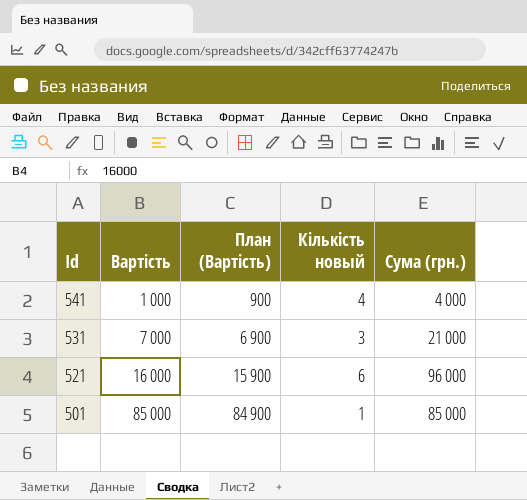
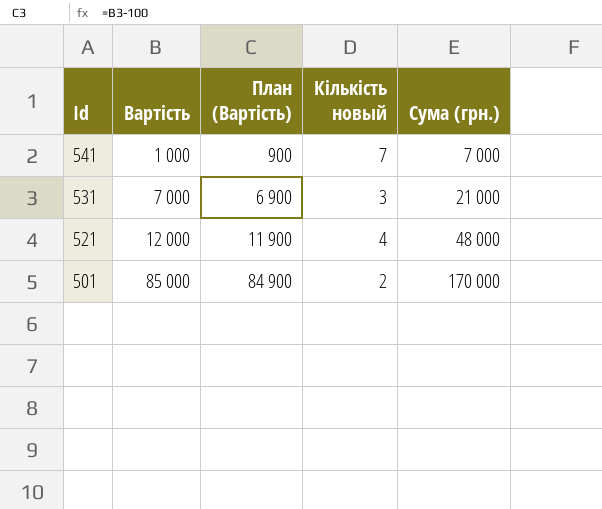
541 | Кількість новый: 4 -> 7
541 | Сума (грн.): 4 000 -> 7 000
521 | Вартість: 16 000 -> 12 000
521 | План (Вартість): 15 900 -> 11 900
521 | Кількість новый: 6 -> 4
521 | Сума (грн.): 96 000 -> 48 000
501 | Кількість новый: 1 -> 2
501 | Сума (грн.): 85 000 -> 170 000

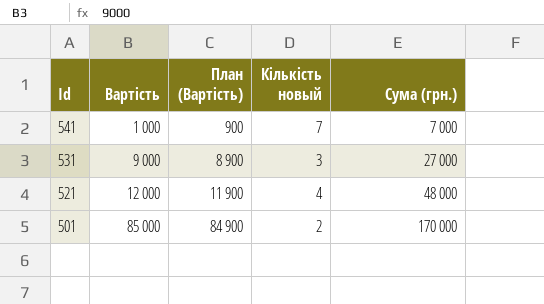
531 | Вартість: 7 000 -> 9 000
531 | План (Вартість): 6 900 -> 8 900
531 | Сума (грн.): 21 000 -> 27 000

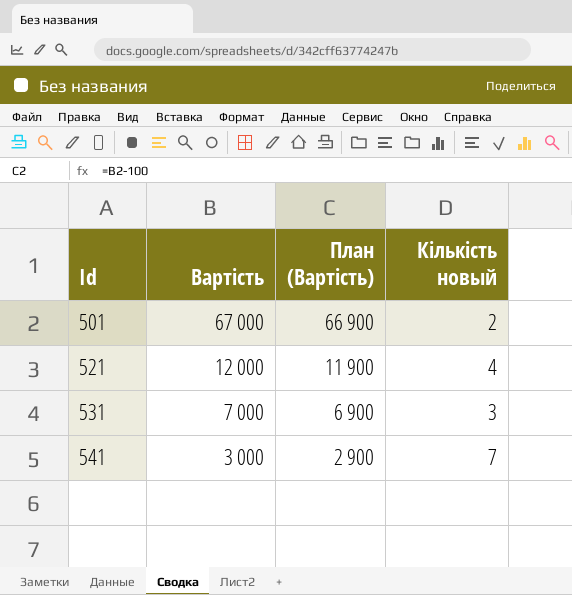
row order: Id descending -> Id ascending
column Сума (грн.) | formula: [Вартість] * [Кількість новый] -> none
501 | Вартість: 85 000 -> 67 000
501 | План (Вартість): 84 900 -> 66 900
531 | Вартість: 9 000 -> 7 000
531 | План (Вартість): 8 900 -> 6 900
541 | Вартість: 1 000 -> 3 000
541 | План (Вартість): 900 -> 2 900

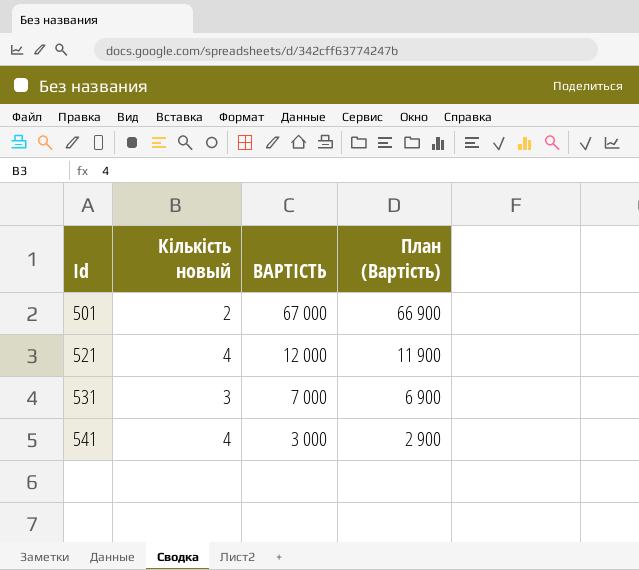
column Кількість новый | position: 4 -> 2
column name: Вартість -> ВАРТІСТЬ
541 | Кількість новый: 7 -> 4

